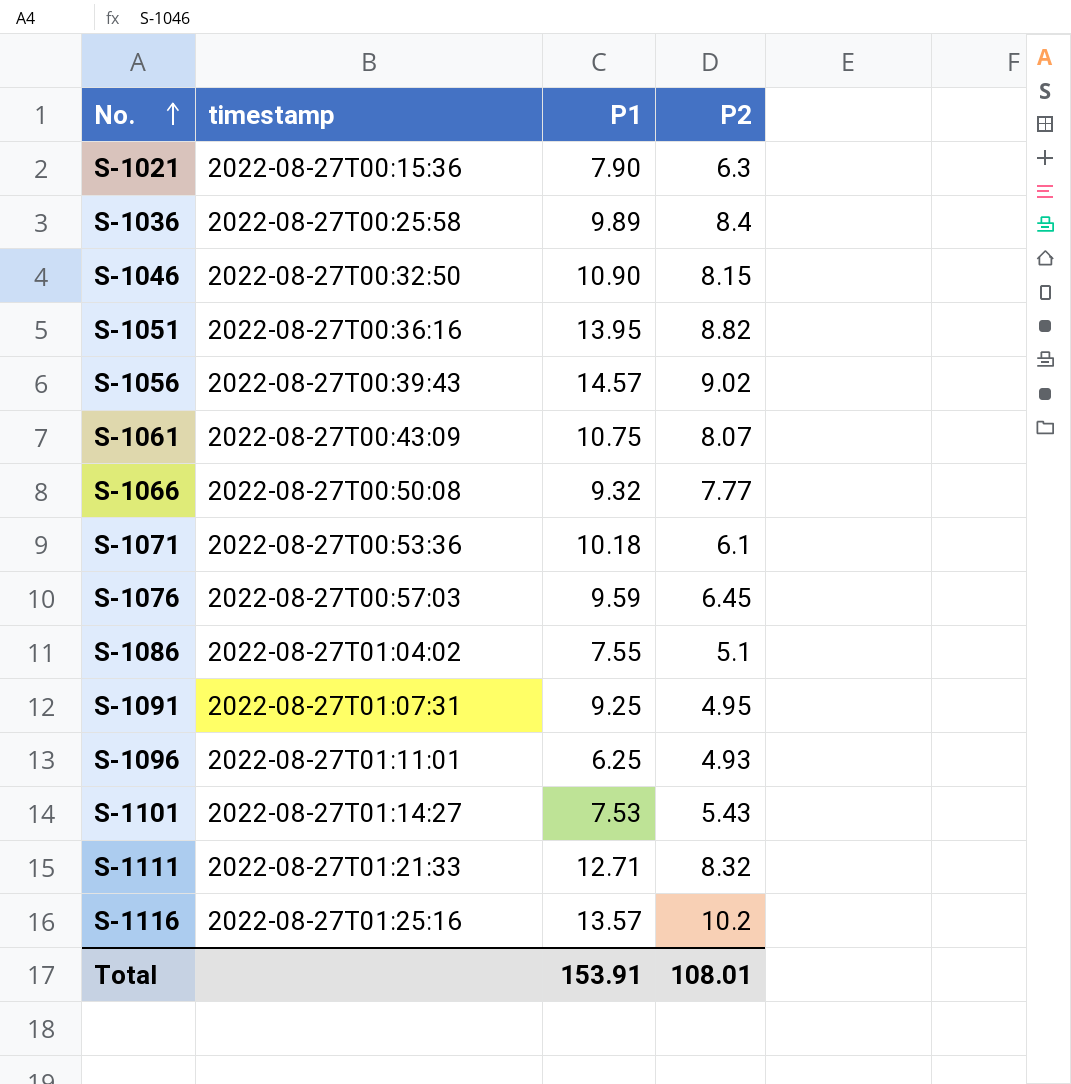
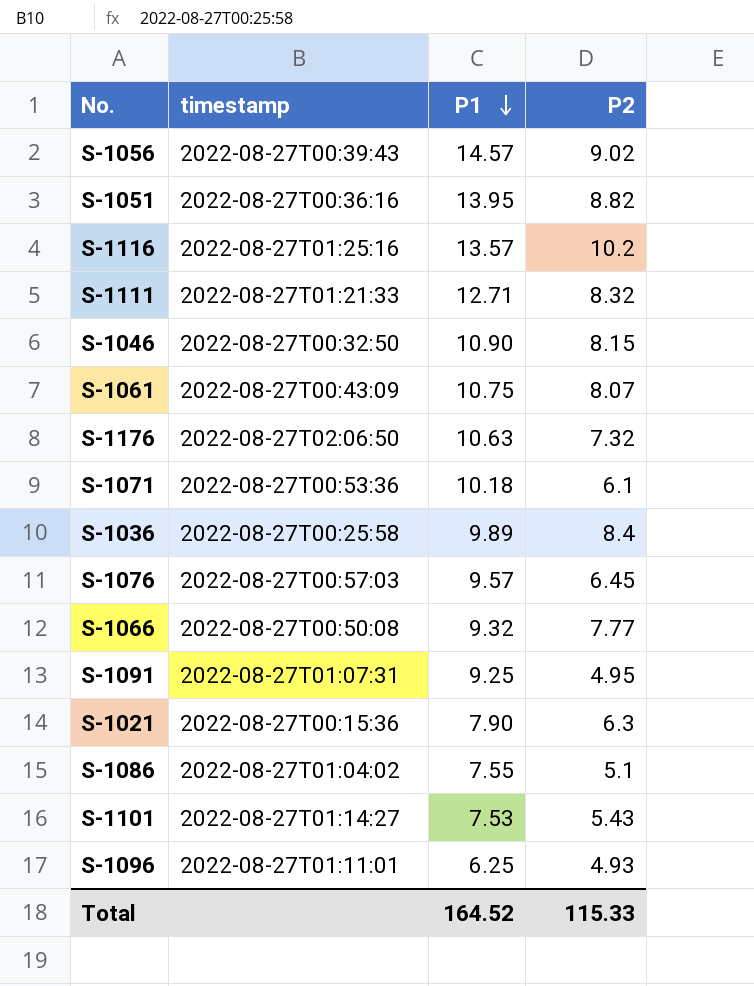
row order: No. ascending -> P1 descending
row S-1176: none -> 2022-08-27T02:06:50 | 10.63 | 7.32
S-1076 | P1: 9.59 -> 9.57
Total | P1: 153.91 -> 164.52
Total | P2: 108.01 -> 115.33

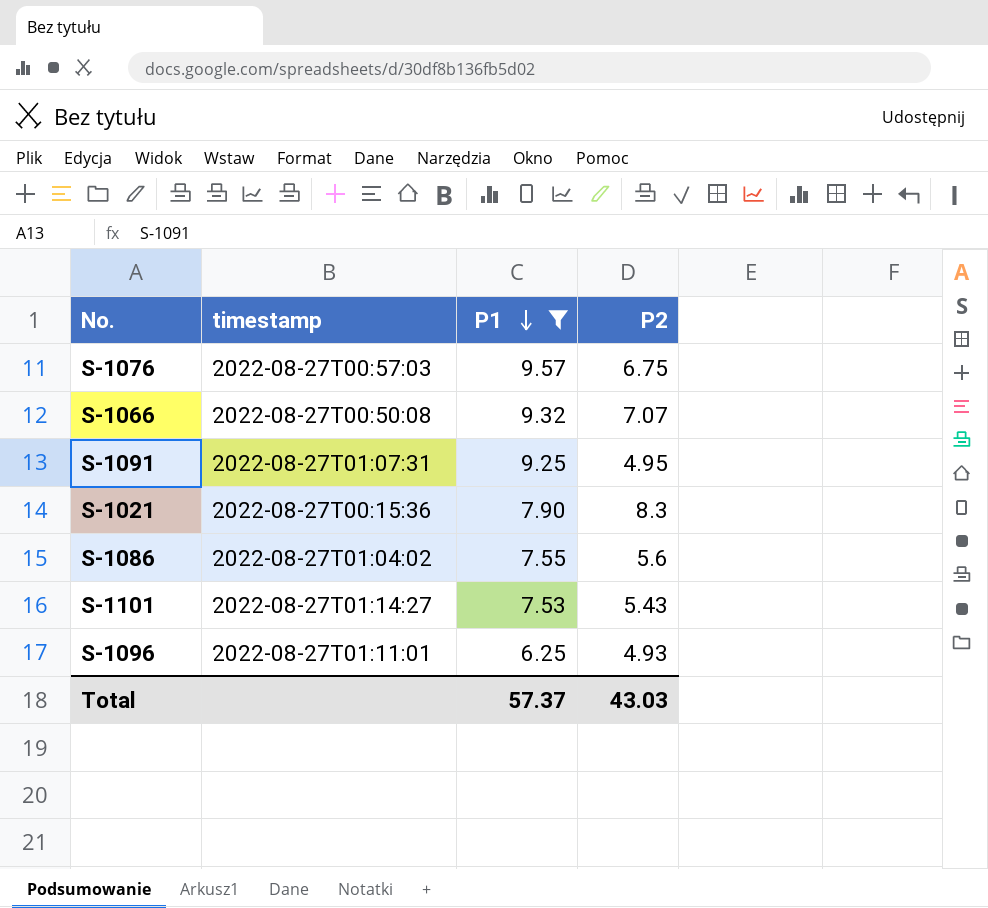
filter: none -> P1 <= 9.57
S-1076 | P2: 6.45 -> 6.75
S-1066 | P2: 7.77 -> 7.07
S-1021 | P2: 6.3 -> 8.3
S-1086 | P2: 5.1 -> 5.6
Total | P1: 164.52 -> 57.37
Total | P2: 115.33 -> 43.03

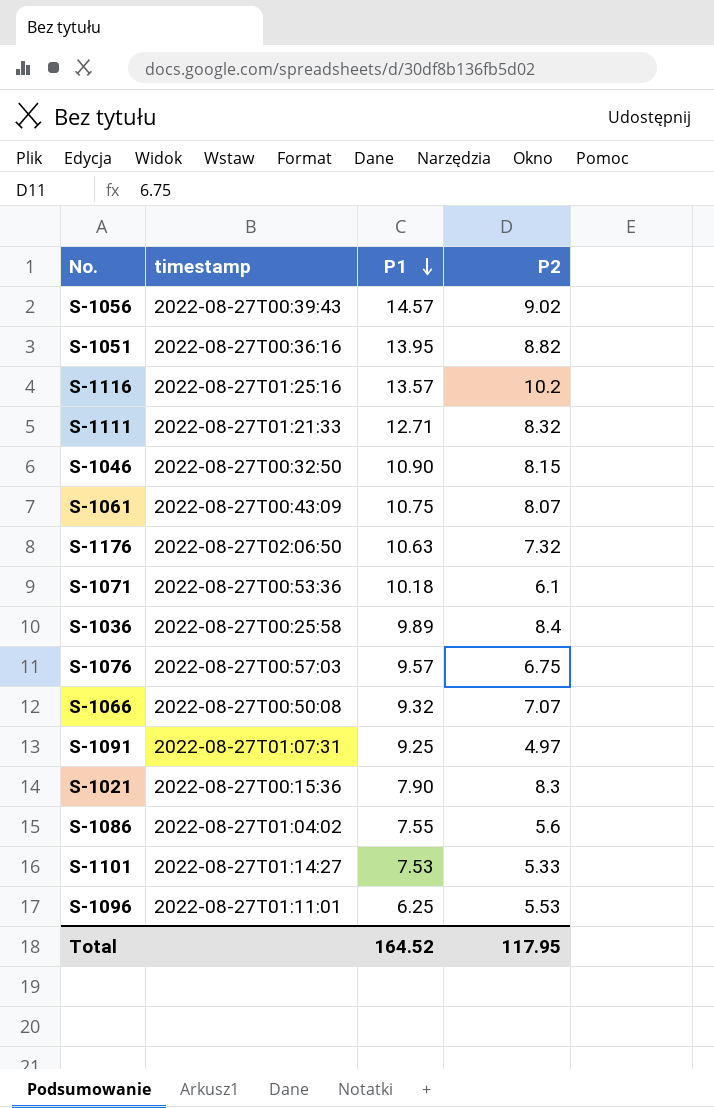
filter: P1 <= 9.57 -> none
S-1091 | P2: 4.95 -> 4.97
S-1101 | P2: 5.43 -> 5.33
S-1096 | P2: 4.93 -> 5.53
Total | P1: 57.37 -> 164.52
Total | P2: 43.03 -> 117.95

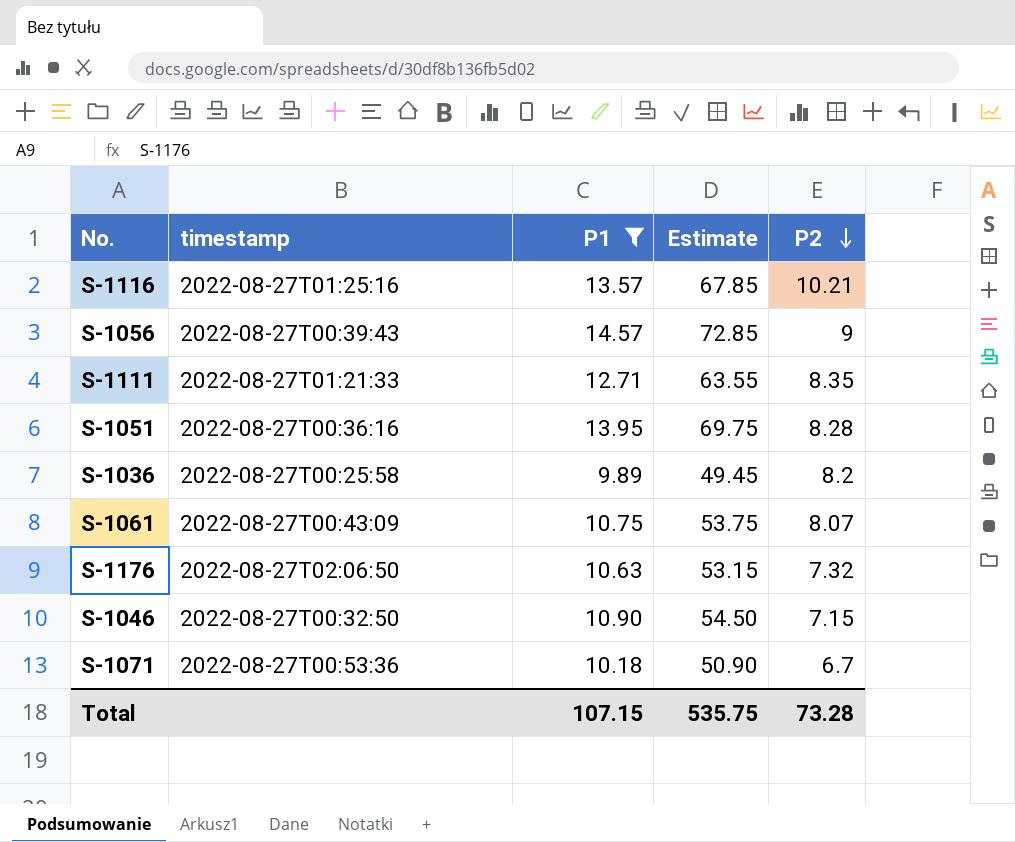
filter: none -> P1 >= 9.89
row order: P1 descending -> P2 descending
column Estimate | formula: none -> [P1] * 5
S-1116 | P2: 10.2 -> 10.21
S-1056 | P2: 9.02 -> 9
S-1111 | P2: 8.32 -> 8.35
S-1051 | P2: 8.82 -> 8.28
S-1036 | P2: 8.4 -> 8.2
S-1046 | P2: 8.15 -> 7.15
S-1071 | P2: 6.1 -> 6.7
Total | P1: 164.52 -> 107.15
Total | P2: 117.95 -> 73.28

